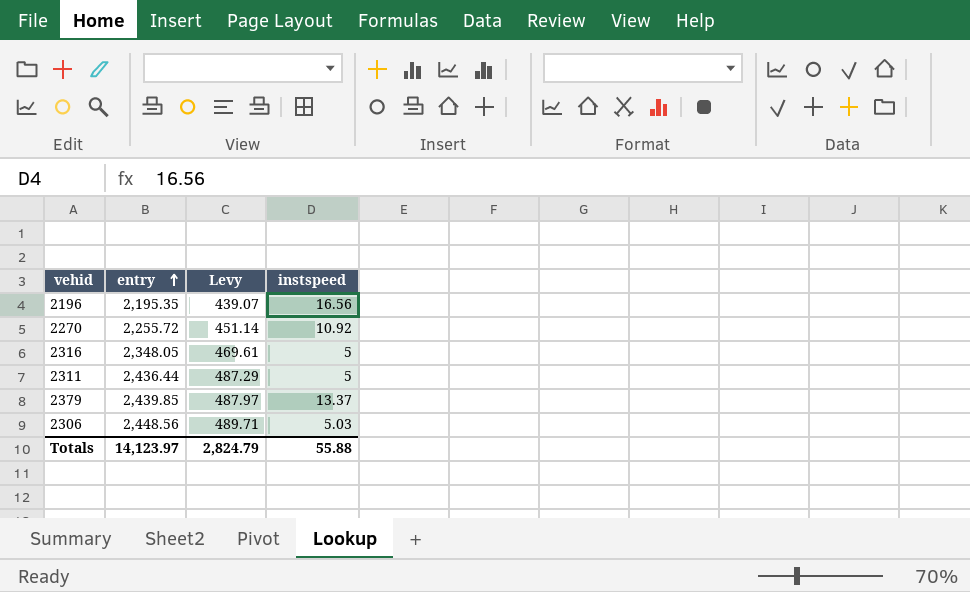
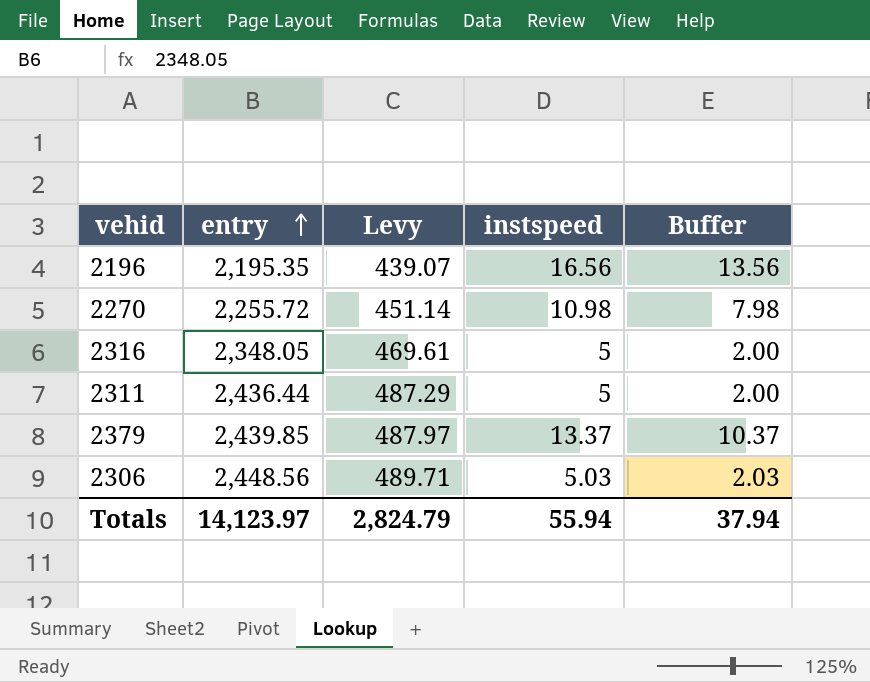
column Buffer | formula: none -> [instspeed] - 3
2270 | instspeed: 10.92 -> 10.98
Totals | instspeed: 55.88 -> 55.94

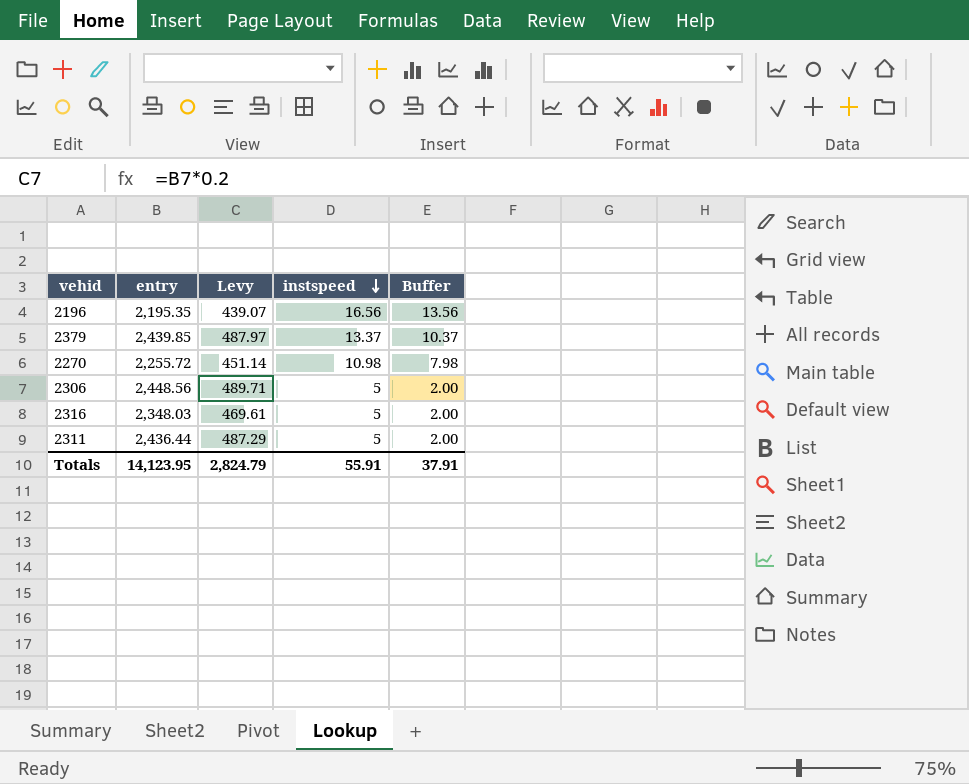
row order: entry ascending -> instspeed descending
2306 | instspeed: 5.03 -> 5
2306 | Buffer: 2.03 -> 2.00
2316 | entry: 2,348.05 -> 2,348.03
Totals | entry: 14,123.97 -> 14,123.95
Totals | instspeed: 55.94 -> 55.91
Totals | Buffer: 37.94 -> 37.91

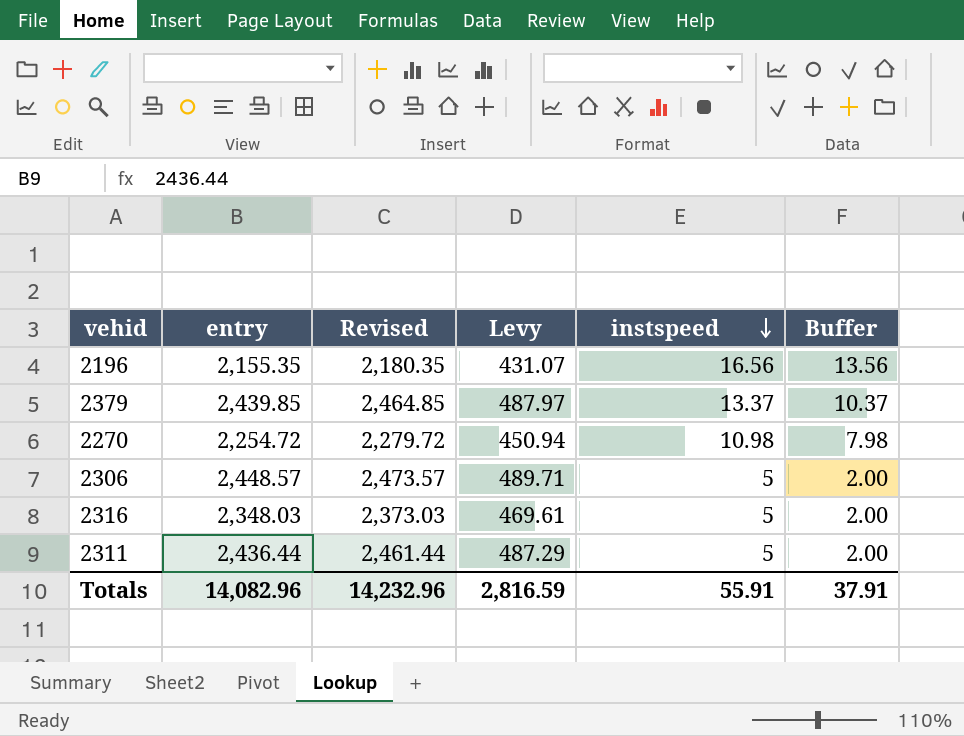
column Revised | formula: none -> [entry] + 25
2196 | entry: 2,195.35 -> 2,155.35
2196 | Levy: 439.07 -> 431.07
2270 | entry: 2,255.72 -> 2,254.72
2270 | Levy: 451.14 -> 450.94
2306 | entry: 2,448.56 -> 2,448.57
Totals | entry: 14,123.95 -> 14,082.96
Totals | Levy: 2,824.79 -> 2,816.59

